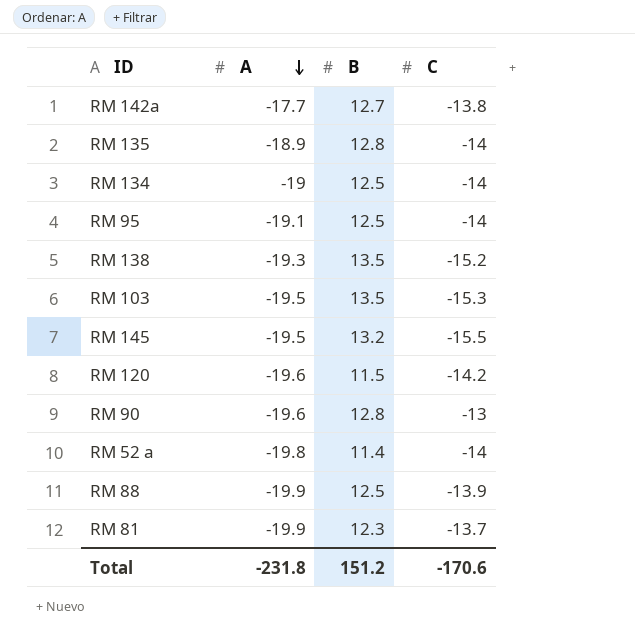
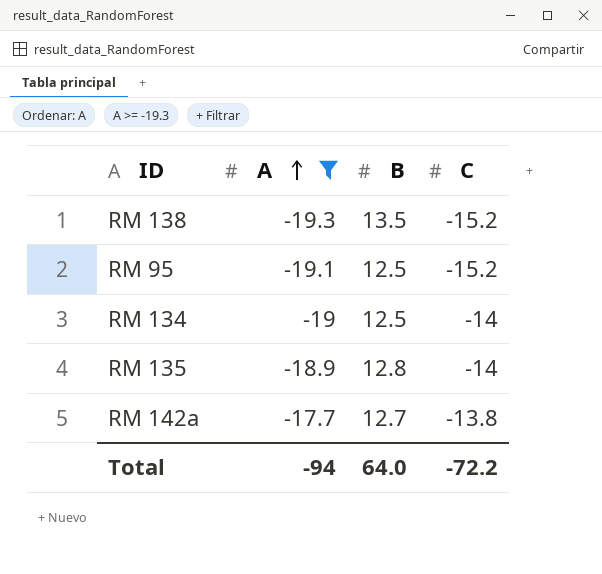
filter: none -> A >= -19.3
row order: A descending -> A ascending
RM 95 | C: -14 -> -15.2
Total | A: -231.8 -> -94
Total | B: 151.2 -> 64.0
Total | C: -170.6 -> -72.2

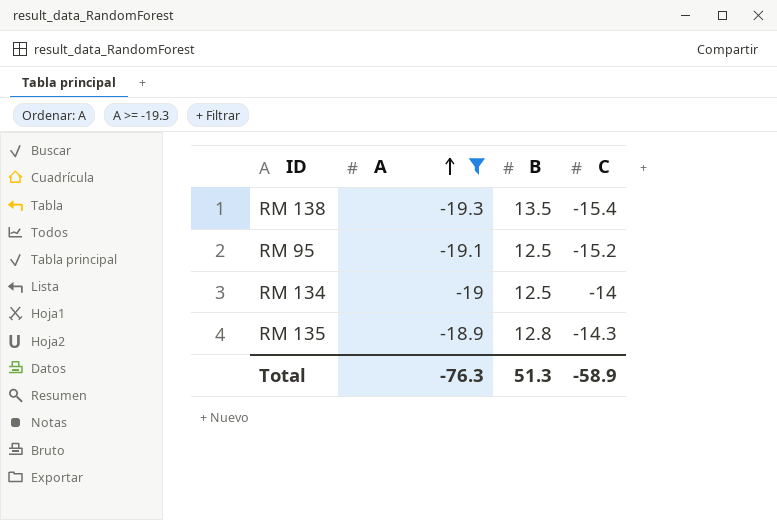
row RM 142a: -17.7 | 12.7 | -13.8 -> none
RM 138 | C: -15.2 -> -15.4
RM 135 | C: -14 -> -14.3
Total | A: -94 -> -76.3
Total | B: 64.0 -> 51.3
Total | C: -72.2 -> -58.9

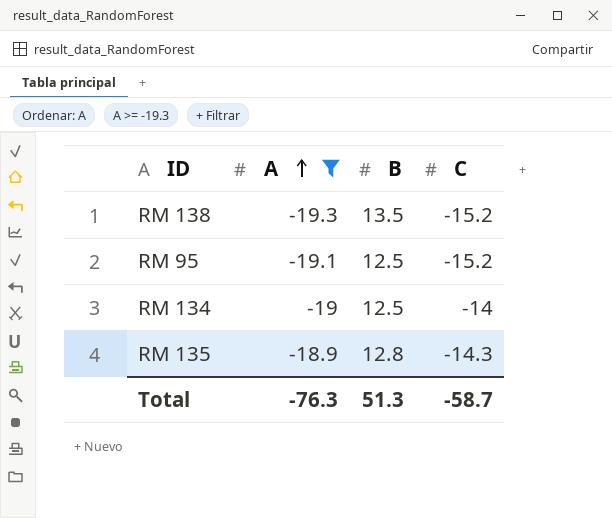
RM 138 | C: -15.4 -> -15.2
Total | C: -58.9 -> -58.7

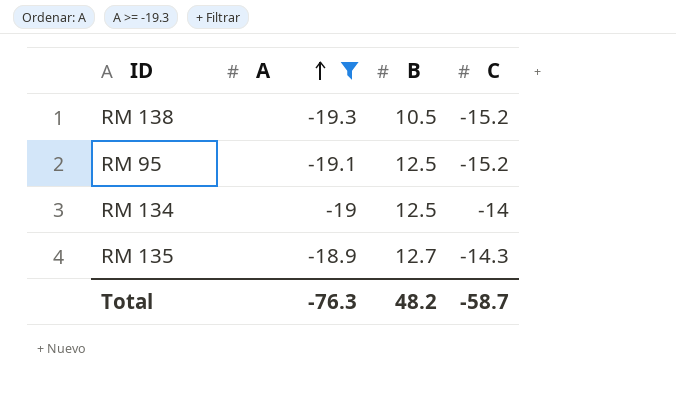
RM 138 | B: 13.5 -> 10.5
RM 135 | B: 12.8 -> 12.7
Total | B: 51.3 -> 48.2

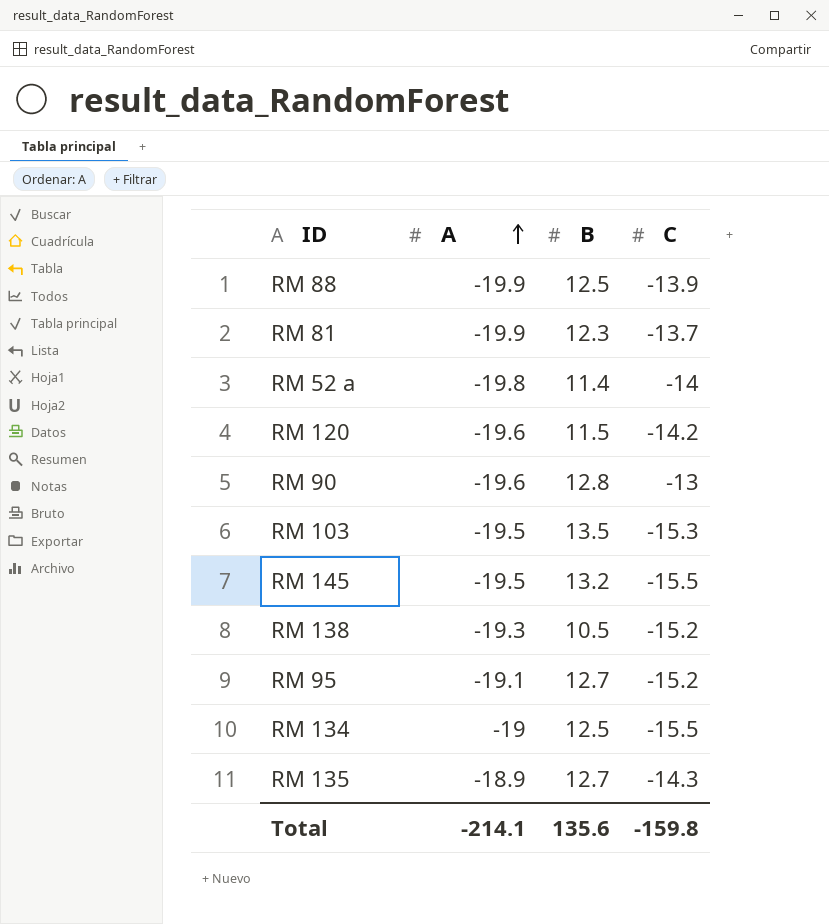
filter: A >= -19.3 -> none
RM 95 | B: 12.5 -> 12.7
RM 134 | C: -14 -> -15.5
Total | A: -76.3 -> -214.1
Total | B: 48.2 -> 135.6
Total | C: -58.7 -> -159.8

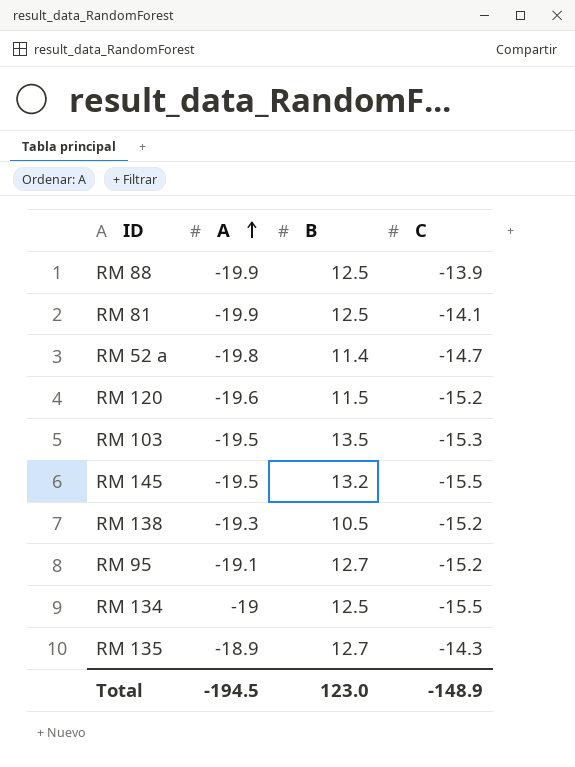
row RM 90: -19.6 | 12.8 | -13 -> none
RM 81 | B: 12.3 -> 12.5
RM 81 | C: -13.7 -> -14.1
RM 52 a | C: -14 -> -14.7
RM 120 | C: -14.2 -> -15.2
Total | A: -214.1 -> -194.5
Total | B: 135.6 -> 123.0
Total | C: -159.8 -> -148.9

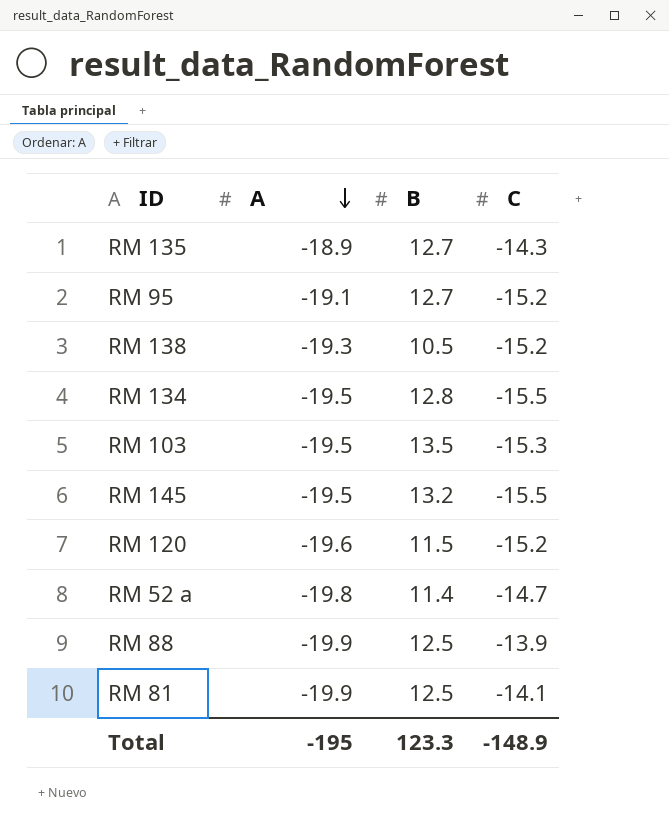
row order: A ascending -> A descending
RM 134 | A: -19 -> -19.5
RM 134 | B: 12.5 -> 12.8
Total | A: -194.5 -> -195
Total | B: 123.0 -> 123.3

